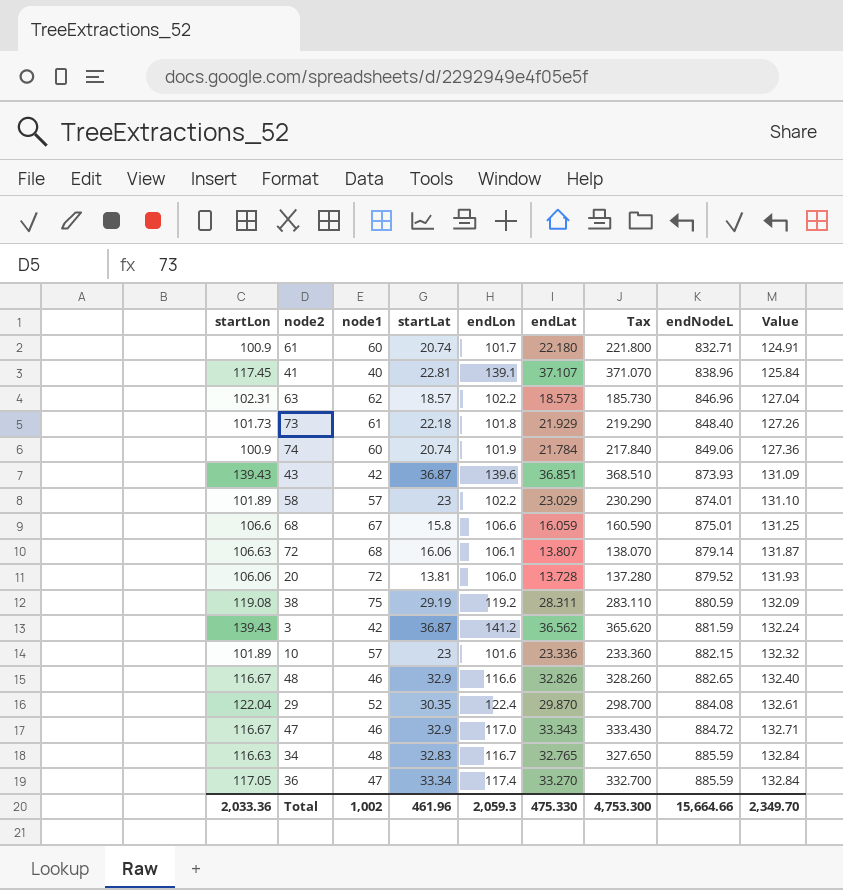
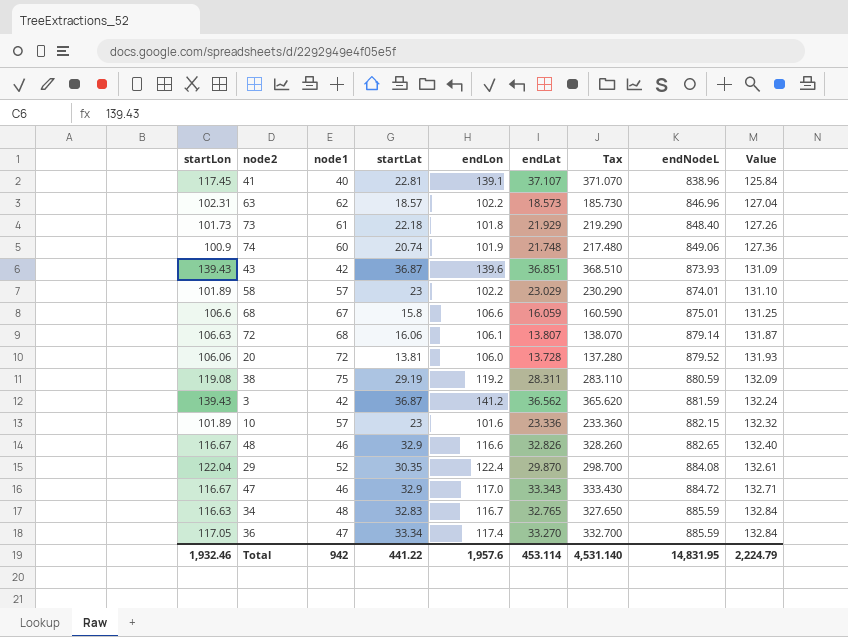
row 61: 100.9 | 60 | 20.74 | 101.7 | 22.180 | 221.800 | 832.71 | 124.91 -> none
74 | endLat: 21.784 -> 21.748
74 | Tax: 217.840 -> 217.480
Total | startLon: 2,033.36 -> 1,932.46
Total | node1: 1,002 -> 942
Total | startLat: 461.96 -> 441.22
Total | endLon: 2,059.3 -> 1,957.6
Total | endLat: 475.330 -> 453.114
Total | Tax: 4,753.300 -> 4,531.140
Total | endNodeL: 15,664.66 -> 14,831.95
Total | Value: 2,349.70 -> 2,224.79

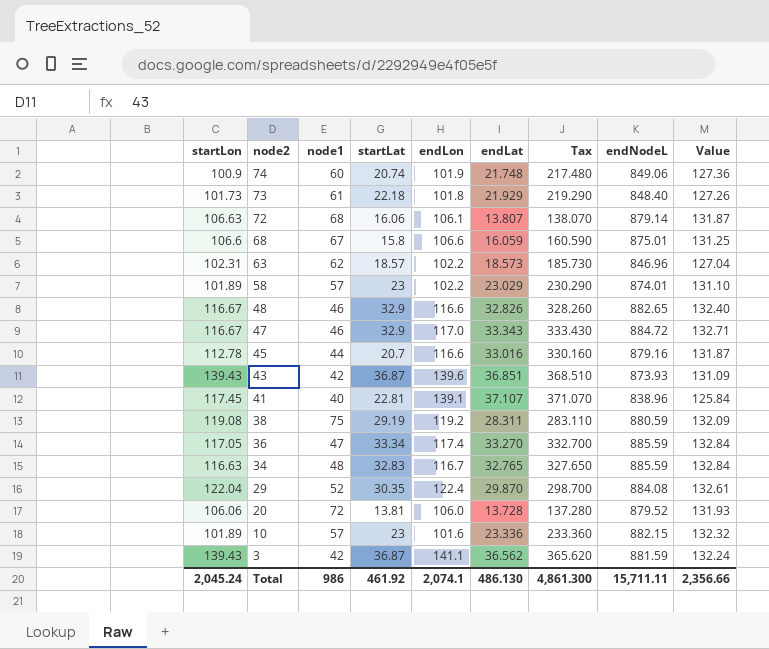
row order: endNodeL ascending -> node2 descending
row 45: none -> 112.78 | 44 | 20.7 | 116.6 | 33.016 | 330.160 | 879.16 | 131.87
3 | endLon: 141.2 -> 141.1
Total | startLon: 1,932.46 -> 2,045.24
Total | node1: 942 -> 986
Total | startLat: 441.22 -> 461.92
Total | endLon: 1,957.6 -> 2,074.1
Total | endLat: 453.114 -> 486.130
Total | Tax: 4,531.140 -> 4,861.300
Total | endNodeL: 14,831.95 -> 15,711.11
Total | Value: 2,224.79 -> 2,356.66

